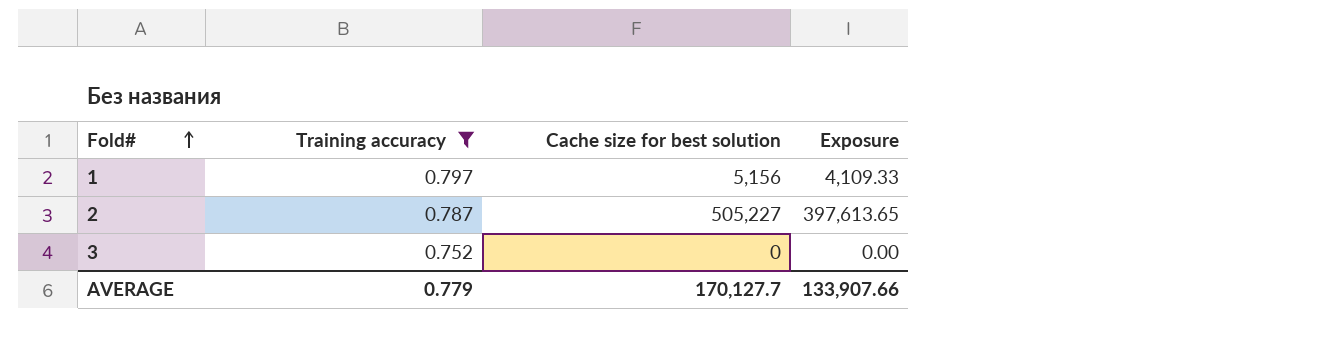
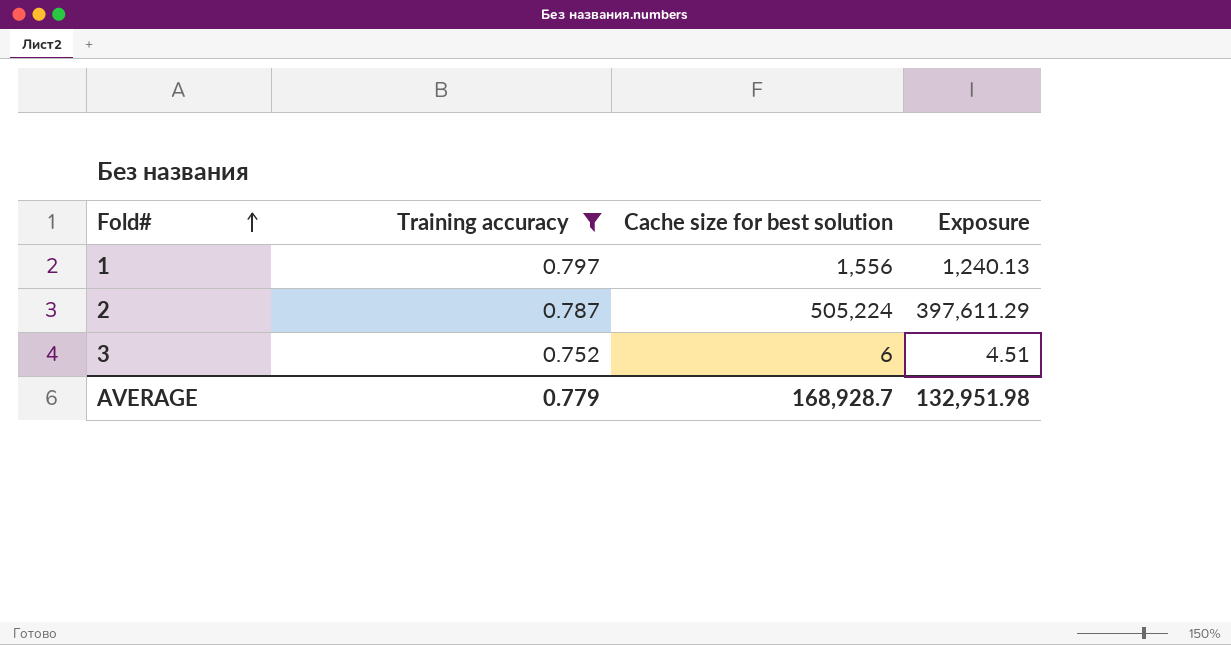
1 | Cache size for best solution: 5,156 -> 1,556
1 | Exposure: 4,109.33 -> 1,240.13
2 | Cache size for best solution: 505,227 -> 505,224
2 | Exposure: 397,613.65 -> 397,611.29
3 | Cache size for best solution: 0 -> 6
3 | Exposure: 0.00 -> 4.51
AVERAGE | Cache size for best solution: 170,127.7 -> 168,928.7
AVERAGE | Exposure: 133,907.66 -> 132,951.98

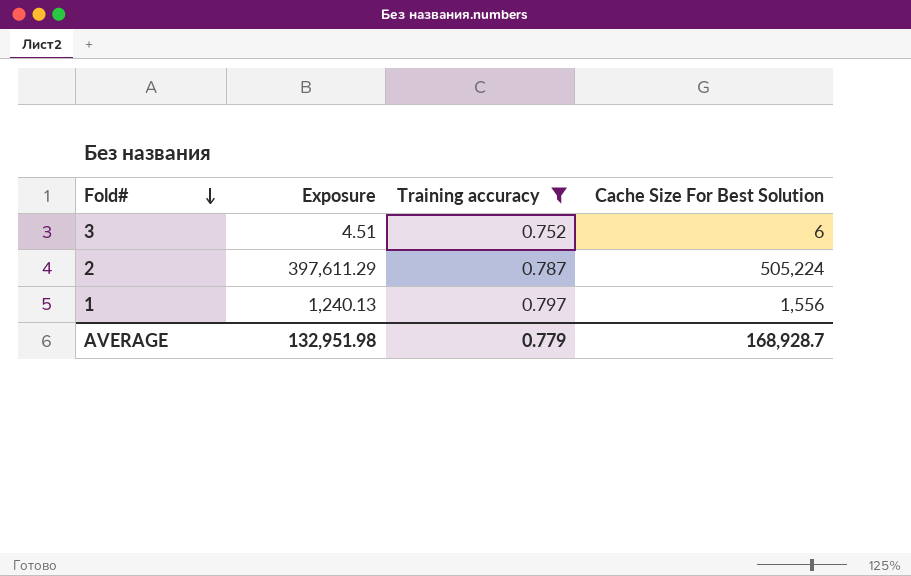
row order: Fold# ascending -> Fold# descending
column Exposure | position: 4 -> 2
column name: Cache size for best solution -> Cache Size For Best Solution

